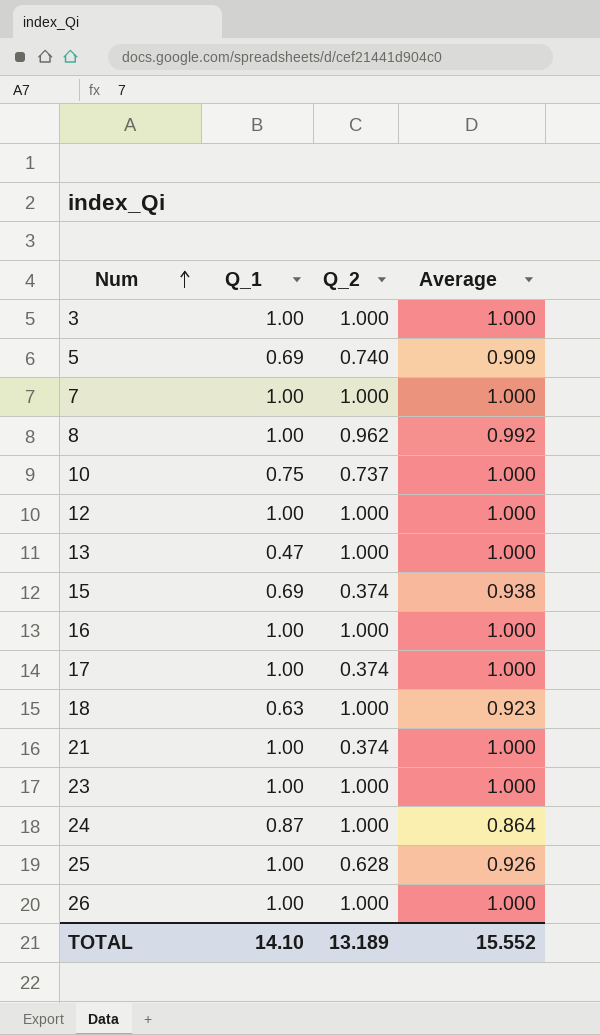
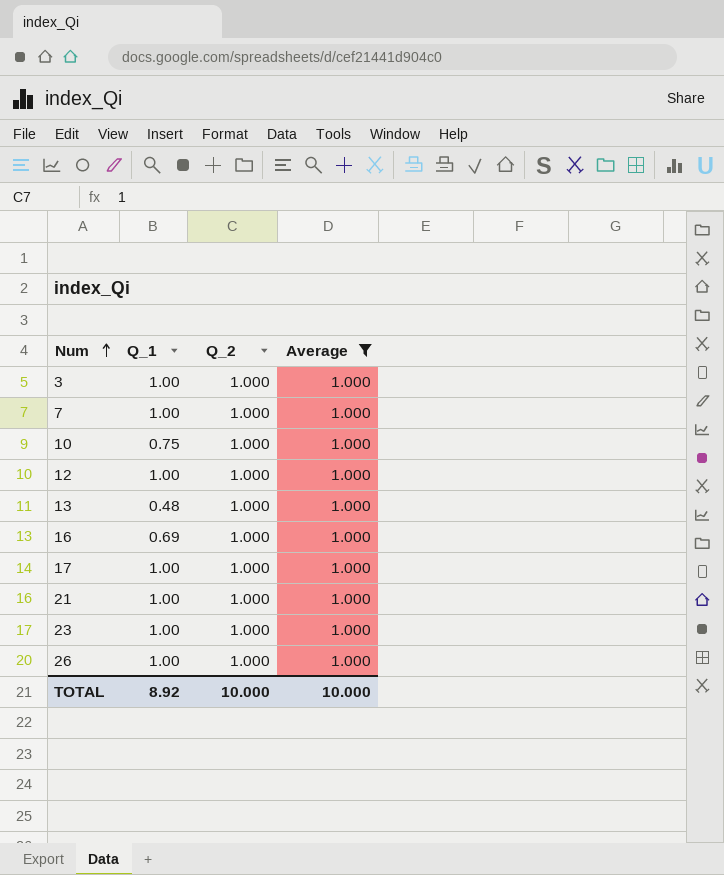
filter: none -> Average = 1.000
10 | Q_2: 0.737 -> 1.000
13 | Q_1: 0.47 -> 0.48
16 | Q_1: 1.00 -> 0.69
17 | Q_2: 0.374 -> 1.000
21 | Q_2: 0.374 -> 1.000
TOTAL | Q_1: 14.10 -> 8.92
TOTAL | Q_2: 13.189 -> 10.000
TOTAL | Average: 15.552 -> 10.000

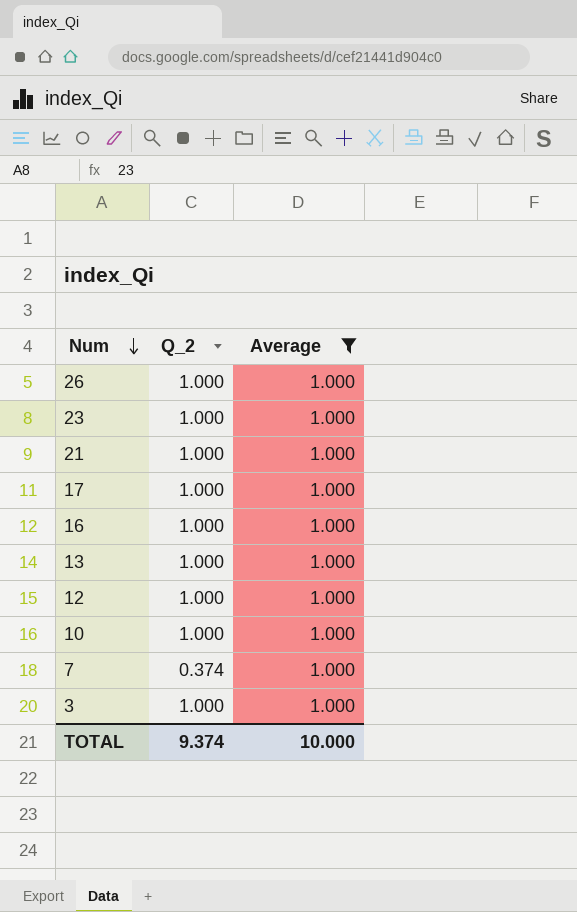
row order: Num ascending -> Num descending
column Q_1 | position: 2 -> none
7 | Q_2: 1.000 -> 0.374
TOTAL | Q_2: 10.000 -> 9.374

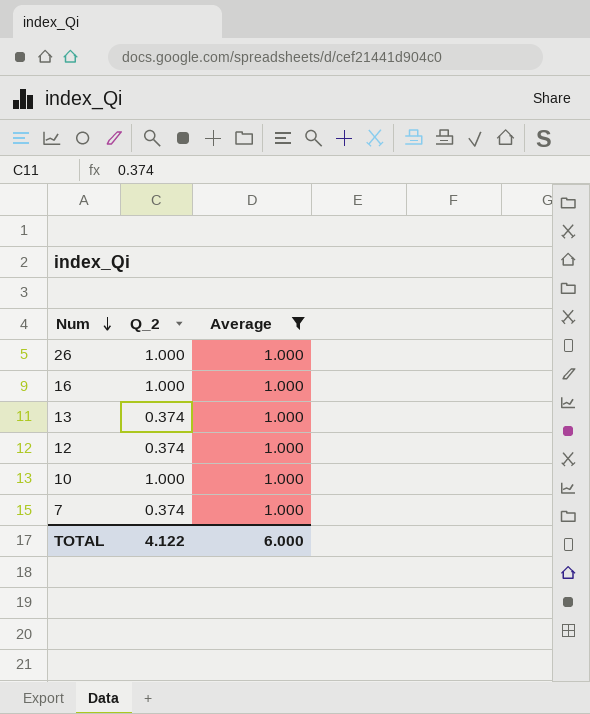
row 23: 1.000 | 1.000 -> none
row 21: 1.000 | 1.000 -> none
row 17: 1.000 | 1.000 -> none
row 3: 1.000 | 1.000 -> none
13 | Q_2: 1.000 -> 0.374
12 | Q_2: 1.000 -> 0.374
TOTAL | Q_2: 9.374 -> 4.122
TOTAL | Average: 10.000 -> 6.000

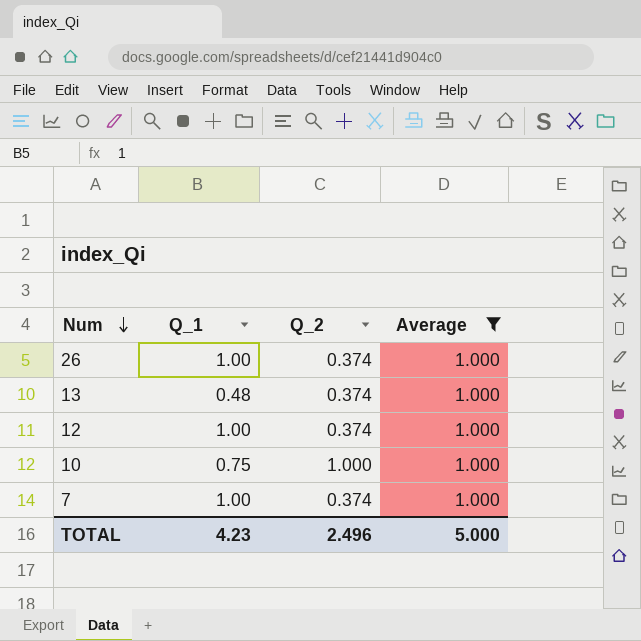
column Q_1 | position: none -> 2
row 16: 1.000 | 1.000 -> none
26 | Q_2: 1.000 -> 0.374
TOTAL | Q_2: 4.122 -> 2.496
TOTAL | Average: 6.000 -> 5.000

